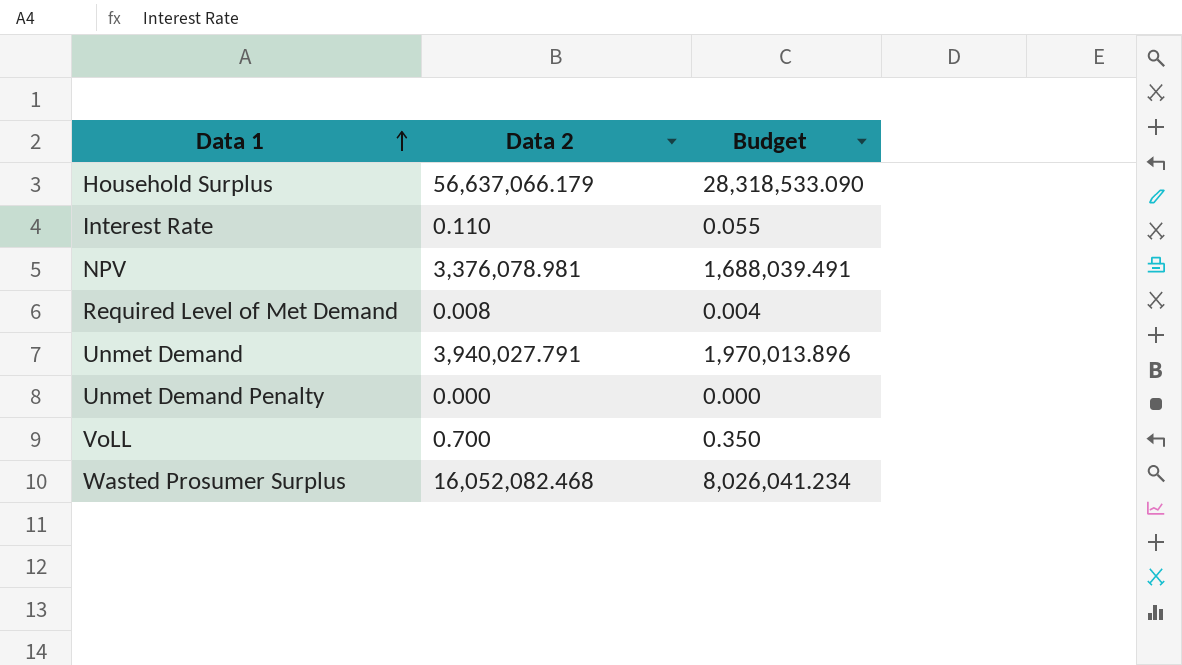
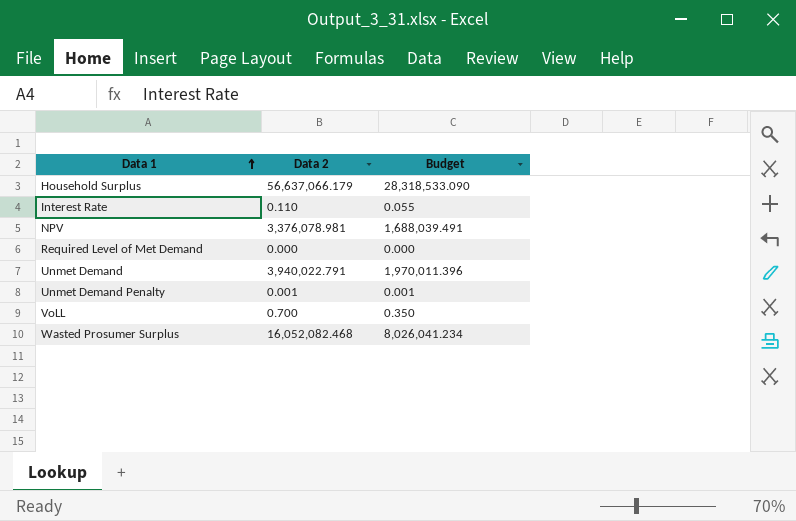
Required Level of Met Demand | Data 2: 0.008 -> 0.000
Required Level of Met Demand | Budget: 0.004 -> 0.000
Unmet Demand | Data 2: 3,940,027.791 -> 3,940,022.791
Unmet Demand | Budget: 1,970,013.896 -> 1,970,011.396
Unmet Demand Penalty | Data 2: 0.000 -> 0.001
Unmet Demand Penalty | Budget: 0.000 -> 0.001

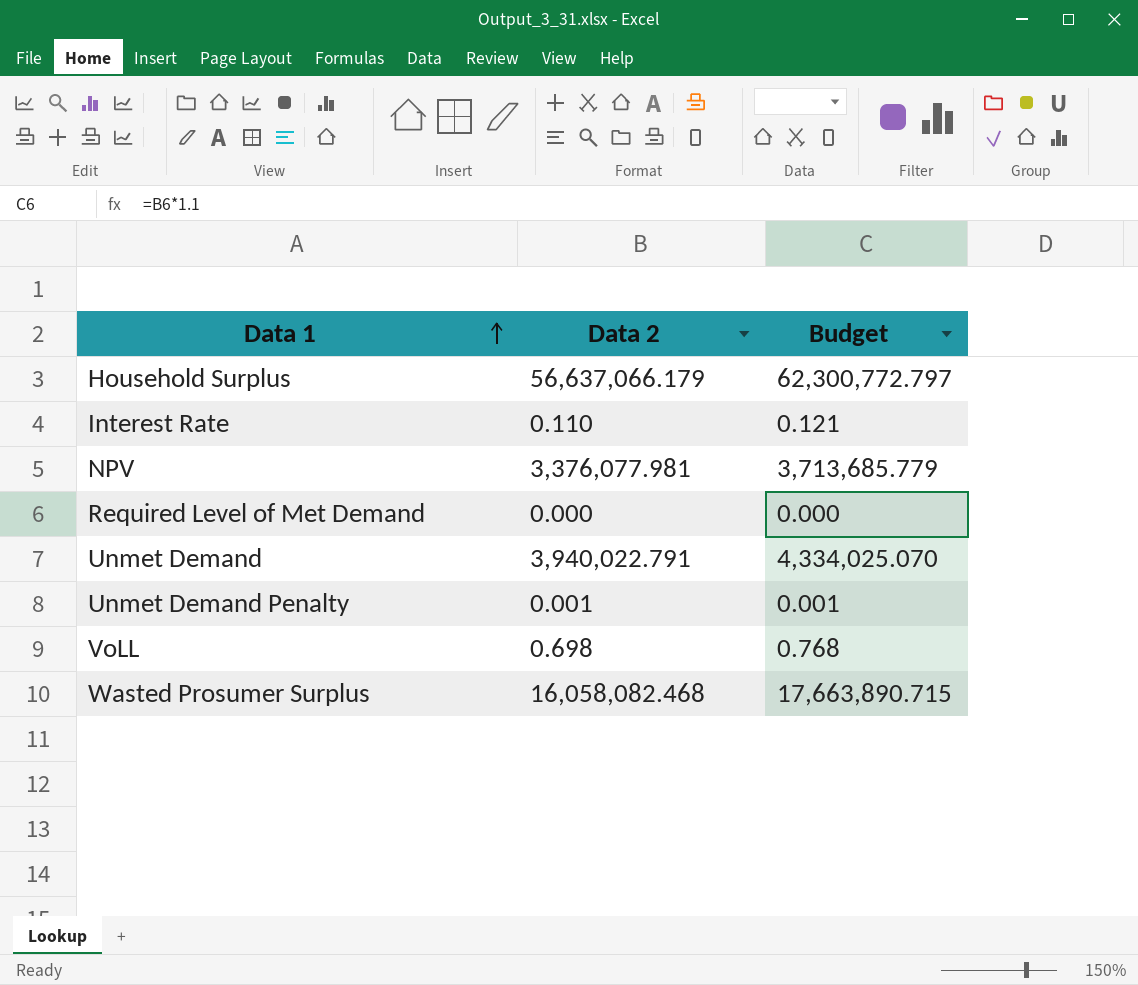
column Budget | formula: [Data 2] * 0.5 -> [Data 2] * 1.1
NPV | Data 2: 3,376,078.981 -> 3,376,077.981
VoLL | Data 2: 0.700 -> 0.698
Wasted Prosumer Surplus | Data 2: 16,052,082.468 -> 16,058,082.468

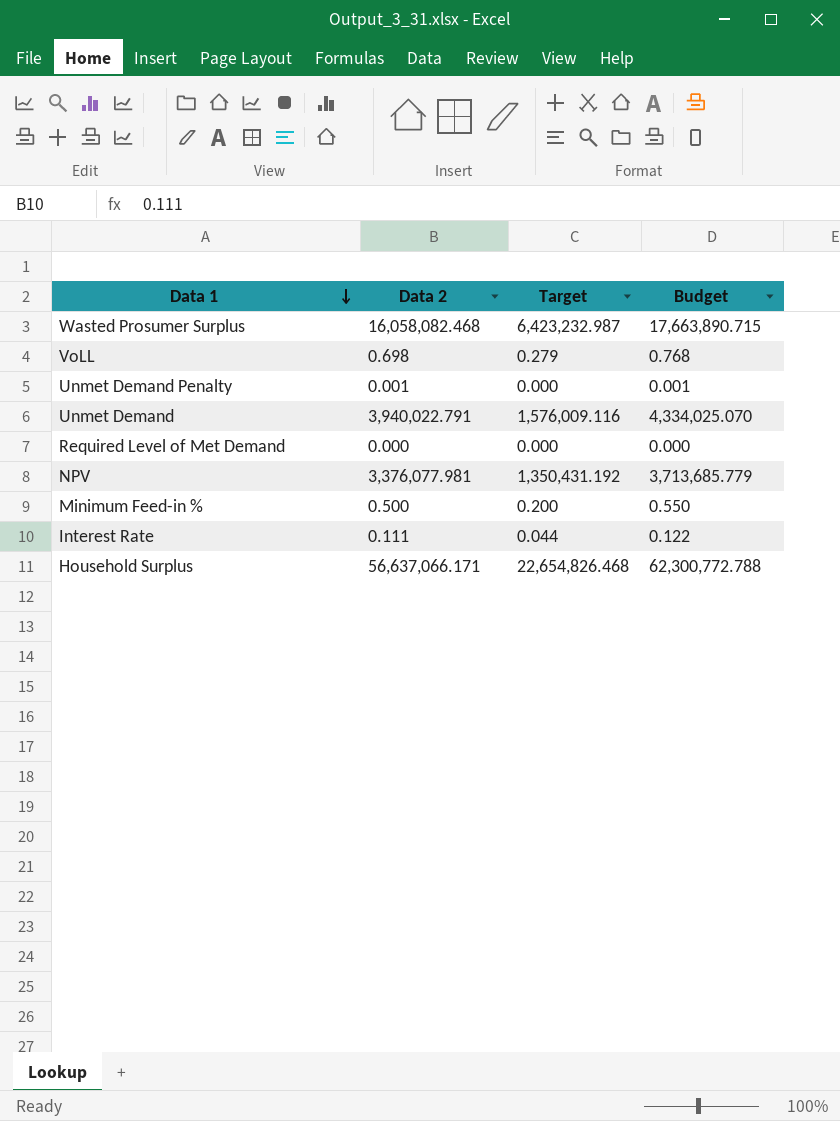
row order: Data 1 ascending -> Data 1 descending
column Target | formula: none -> [Data 2] * 0.4
row Minimum Feed-in %: none -> 0.500 | 0.200 | 0.550
Interest Rate | Data 2: 0.110 -> 0.111
Interest Rate | Budget: 0.121 -> 0.122
Household Surplus | Data 2: 56,637,066.179 -> 56,637,066.171
Household Surplus | Budget: 62,300,772.797 -> 62,300,772.788

